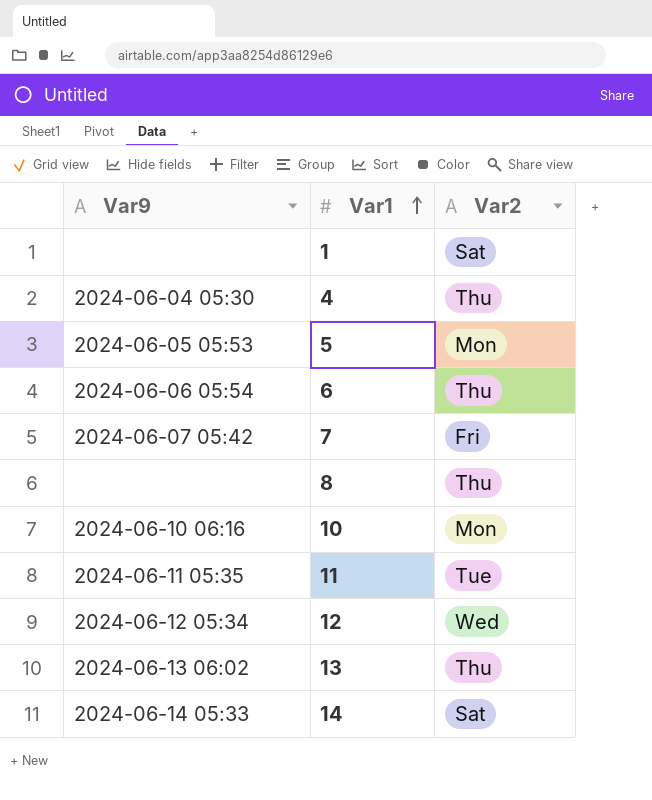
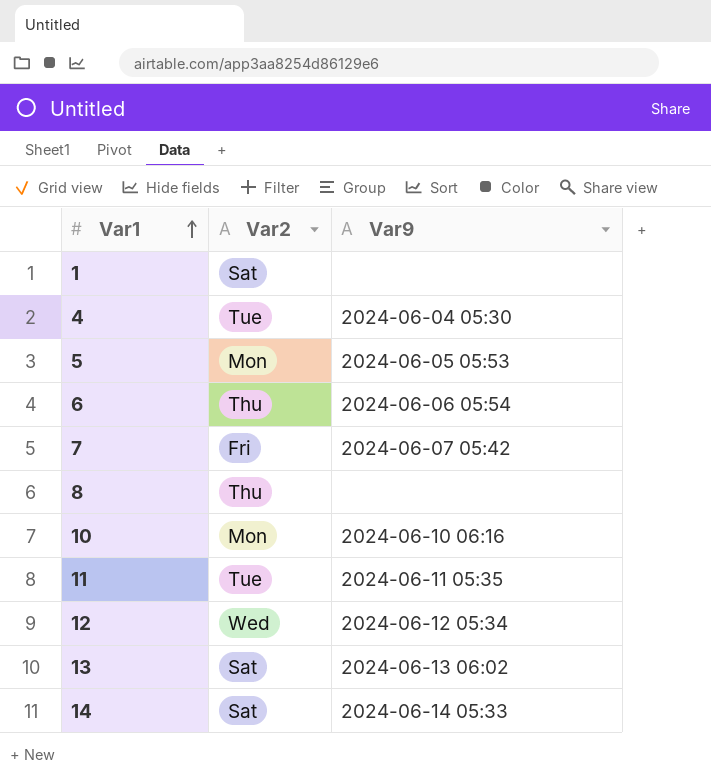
column Var9 | position: 1 -> 3
4 | Var2: Thu -> Tue
13 | Var2: Thu -> Sat

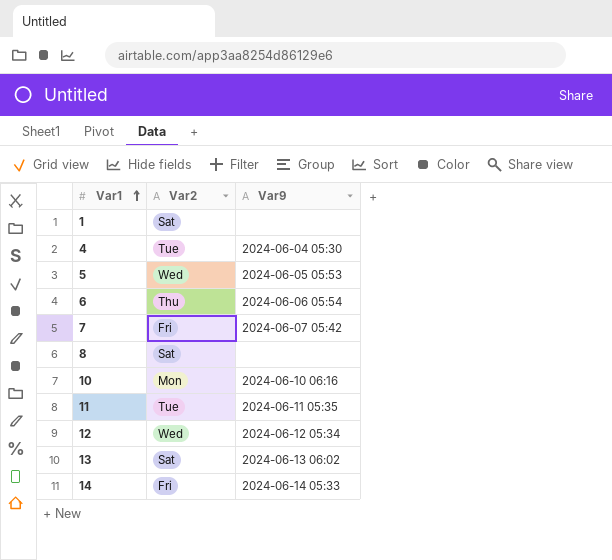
5 | Var2: Mon -> Wed
8 | Var2: Thu -> Sat
14 | Var2: Sat -> Fri

